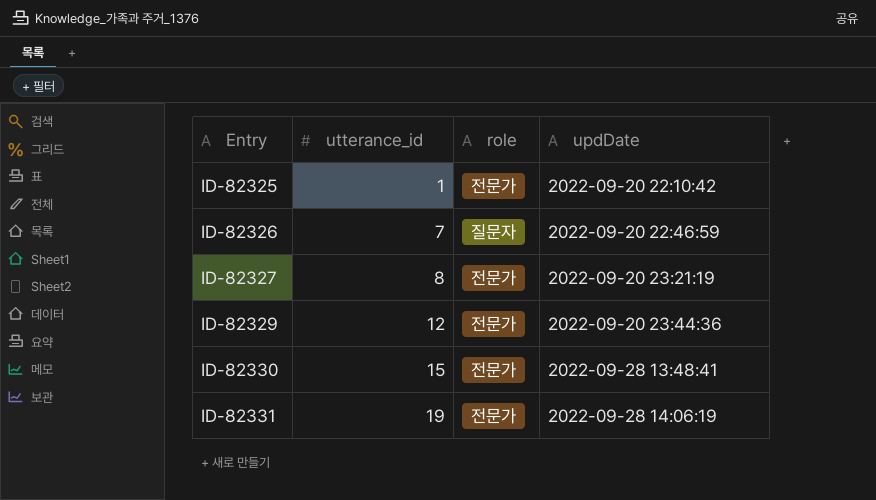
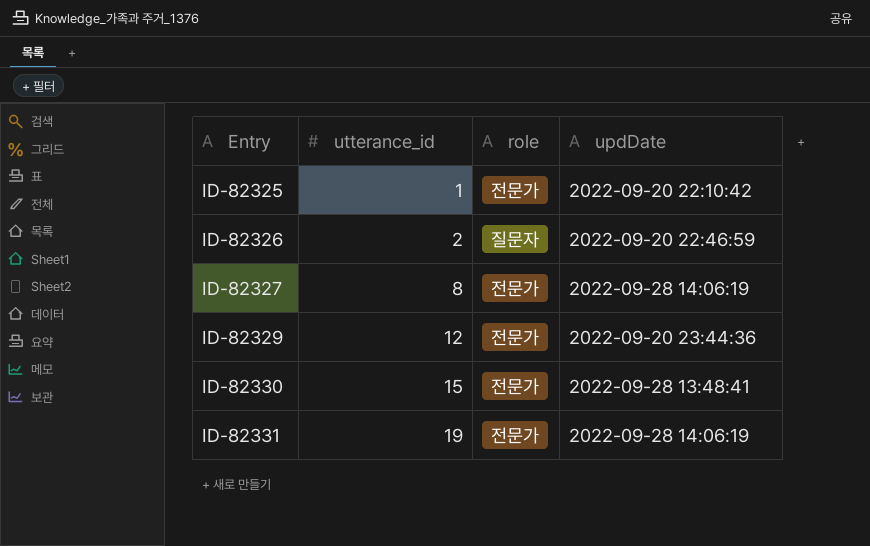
ID-82326 | utterance_id: 7 -> 2
ID-82327 | updDate: 2022-09-20 23:21:19 -> 2022-09-28 14:06:19

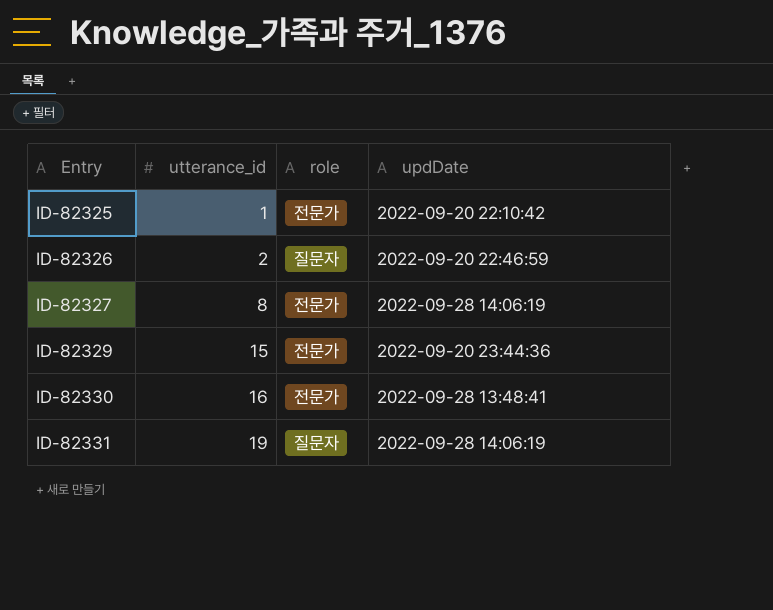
ID-82329 | utterance_id: 12 -> 15
ID-82330 | utterance_id: 15 -> 16
ID-82331 | role: 전문가 -> 질문자

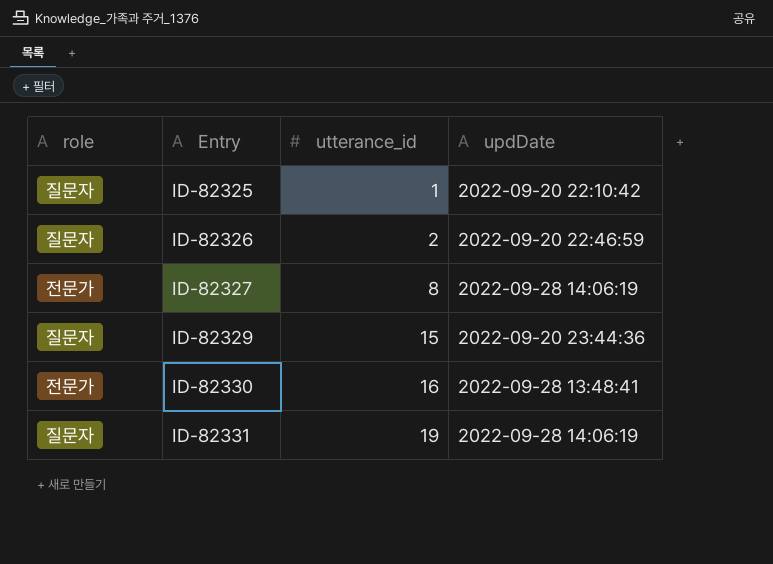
column role | position: 3 -> 1
ID-82325 | role: 전문가 -> 질문자
ID-82329 | role: 전문가 -> 질문자

